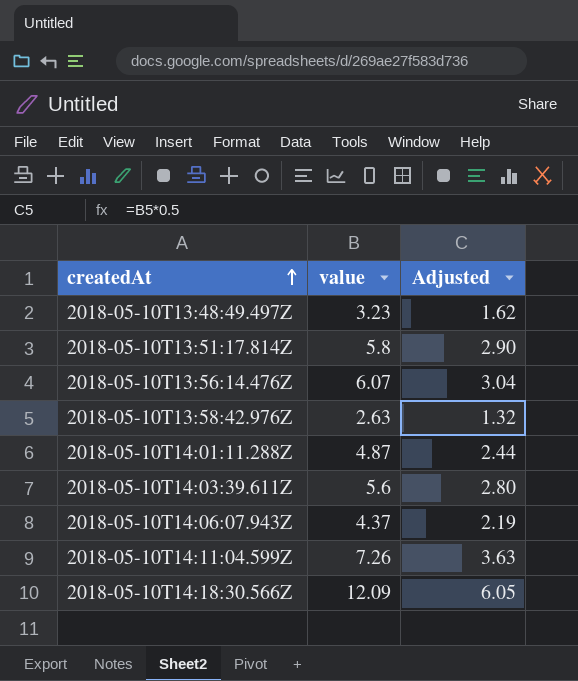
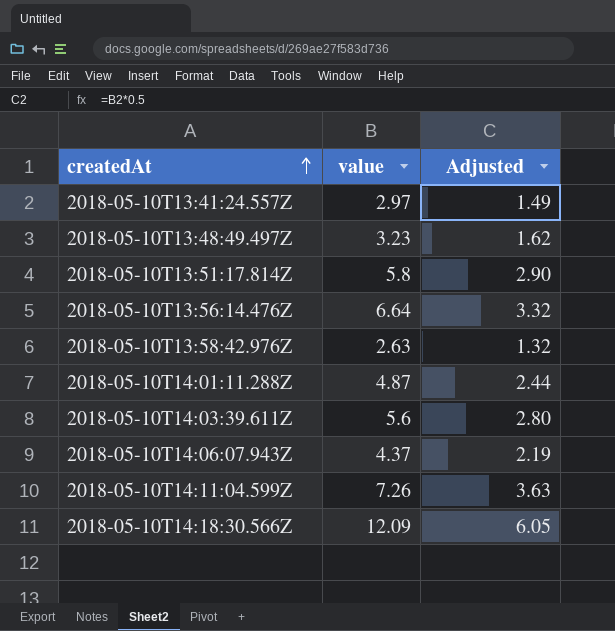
row 2018-05-10T13:41:24.557Z: none -> 2.97 | 1.49
2018-05-10T13:56:14.476Z | value: 6.07 -> 6.64
2018-05-10T13:56:14.476Z | Adjusted: 3.04 -> 3.32

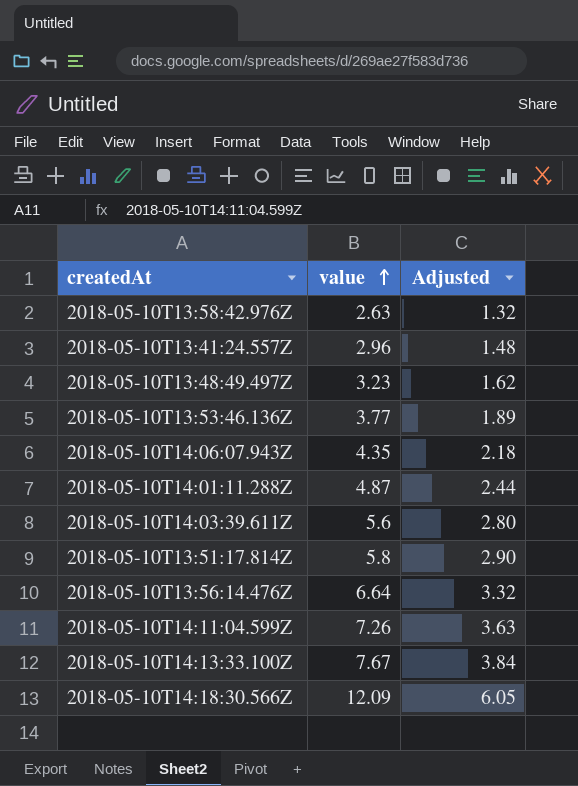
row order: createdAt ascending -> value ascending
2018-05-10T13:41:24.557Z | value: 2.97 -> 2.96
2018-05-10T13:41:24.557Z | Adjusted: 1.49 -> 1.48
row 2018-05-10T13:53:46.136Z: none -> 3.77 | 1.89
2018-05-10T14:06:07.943Z | value: 4.37 -> 4.35
2018-05-10T14:06:07.943Z | Adjusted: 2.19 -> 2.18
row 2018-05-10T14:13:33.100Z: none -> 7.67 | 3.84

